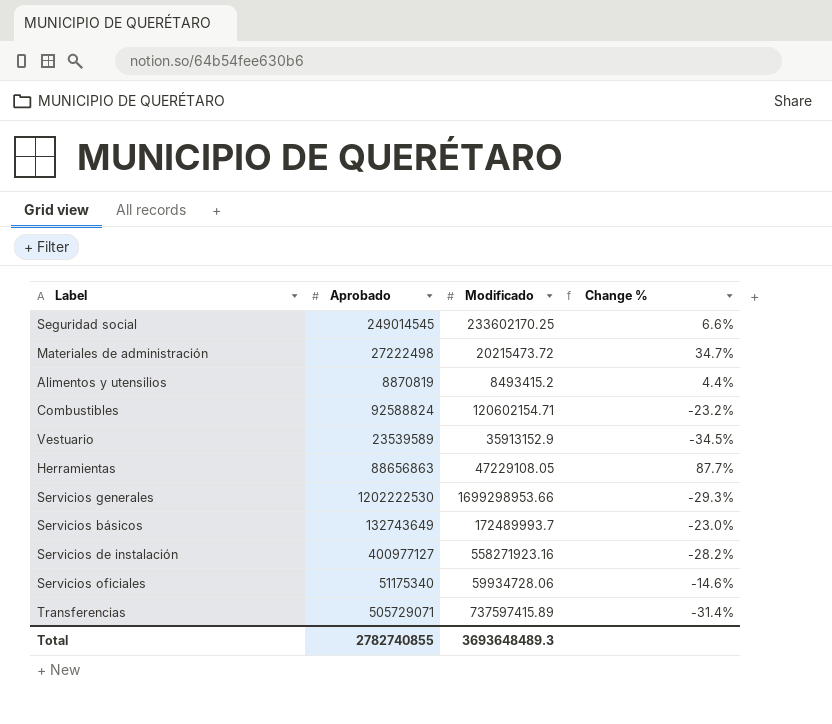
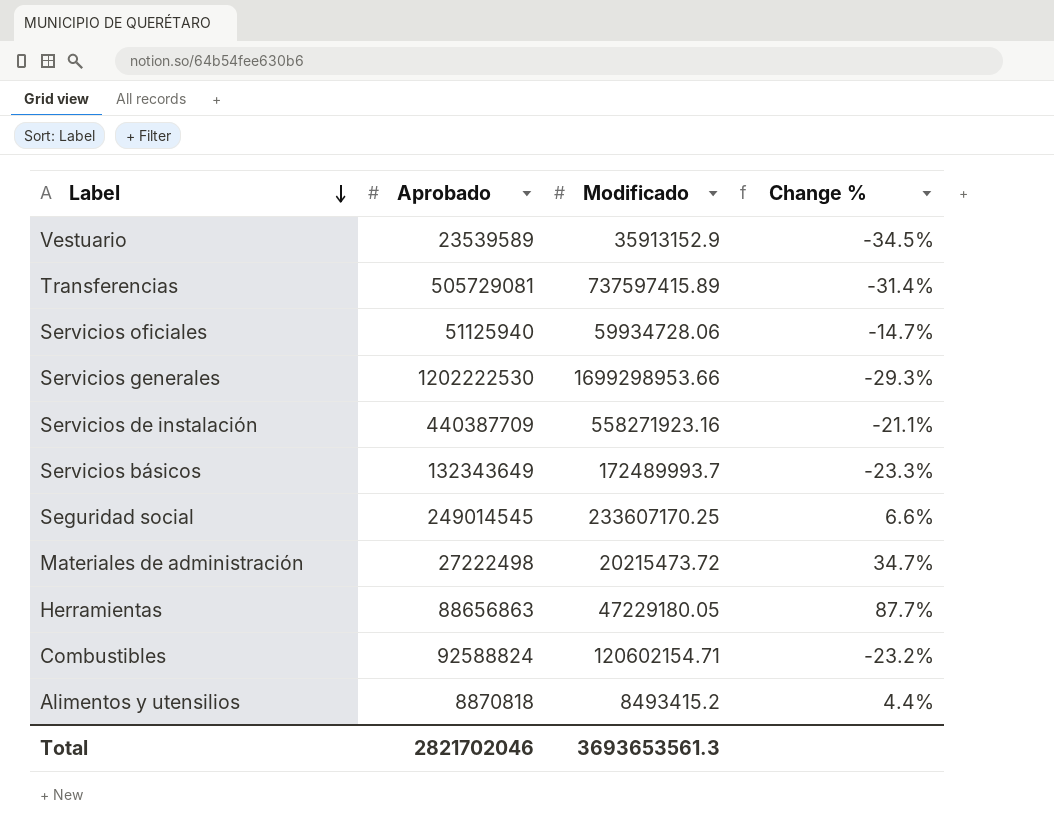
row order: none -> Label descending
Transferencias | Aprobado: 505729071 -> 505729081
Servicios oficiales | Aprobado: 51175340 -> 51125940
Servicios oficiales | Change %: -14.6% -> -14.7%
Servicios de instalación | Aprobado: 400977127 -> 440387709
Servicios de instalación | Change %: -28.2% -> -21.1%
Servicios básicos | Aprobado: 132743649 -> 132343649
Servicios básicos | Change %: -23.0% -> -23.3%
Seguridad social | Modificado: 233602170.25 -> 233607170.25
Herramientas | Modificado: 47229108.05 -> 47229180.05
Alimentos y utensilios | Aprobado: 8870819 -> 8870818
Total | Aprobado: 2782740855 -> 2821702046
Total | Modificado: 3693648489.3 -> 3693653561.3

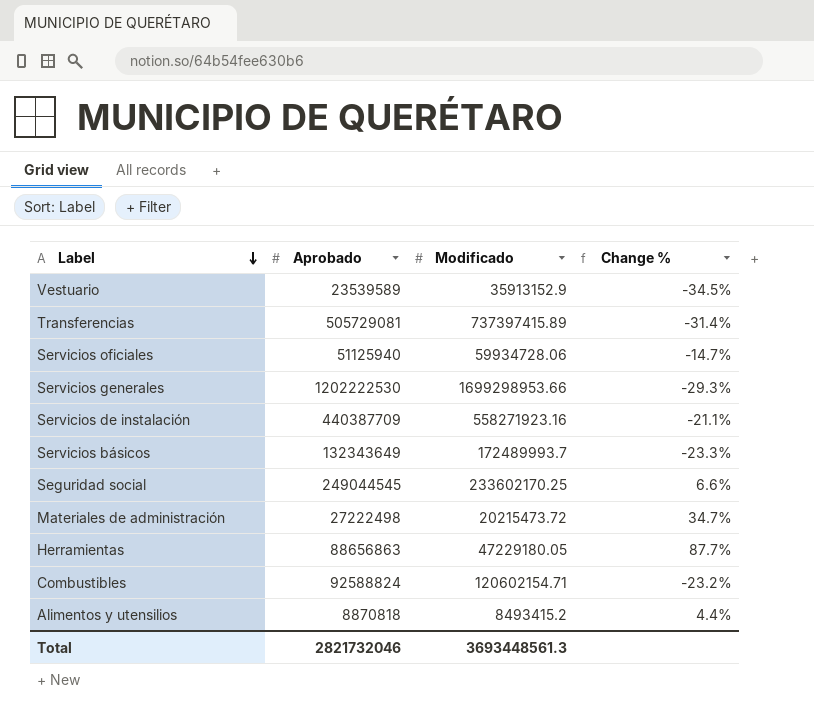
Transferencias | Modificado: 737597415.89 -> 737397415.89
Seguridad social | Aprobado: 249014545 -> 249044545
Seguridad social | Modificado: 233607170.25 -> 233602170.25
Total | Aprobado: 2821702046 -> 2821732046
Total | Modificado: 3693653561.3 -> 3693448561.3

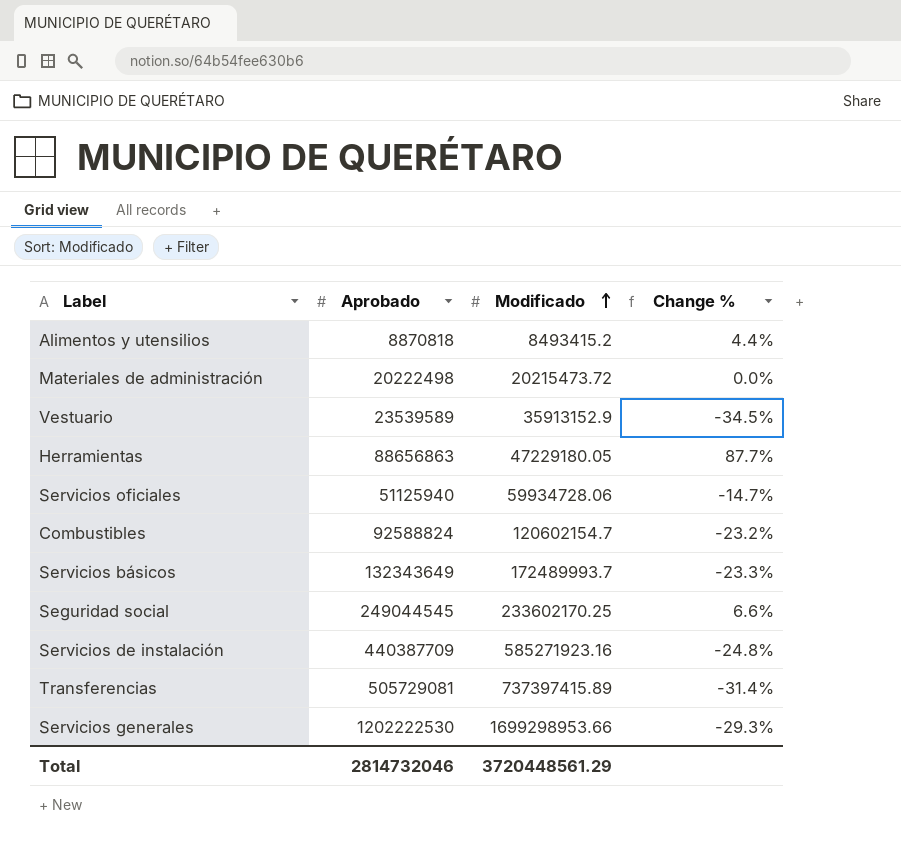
row order: Label descending -> Modificado ascending
Materiales de administración | Aprobado: 27222498 -> 20222498
Materiales de administración | Change %: 34.7% -> 0.0%
Combustibles | Modificado: 120602154.71 -> 120602154.7
Servicios de instalación | Modificado: 558271923.16 -> 585271923.16
Servicios de instalación | Change %: -21.1% -> -24.8%
Total | Aprobado: 2821732046 -> 2814732046
Total | Modificado: 3693448561.3 -> 3720448561.29

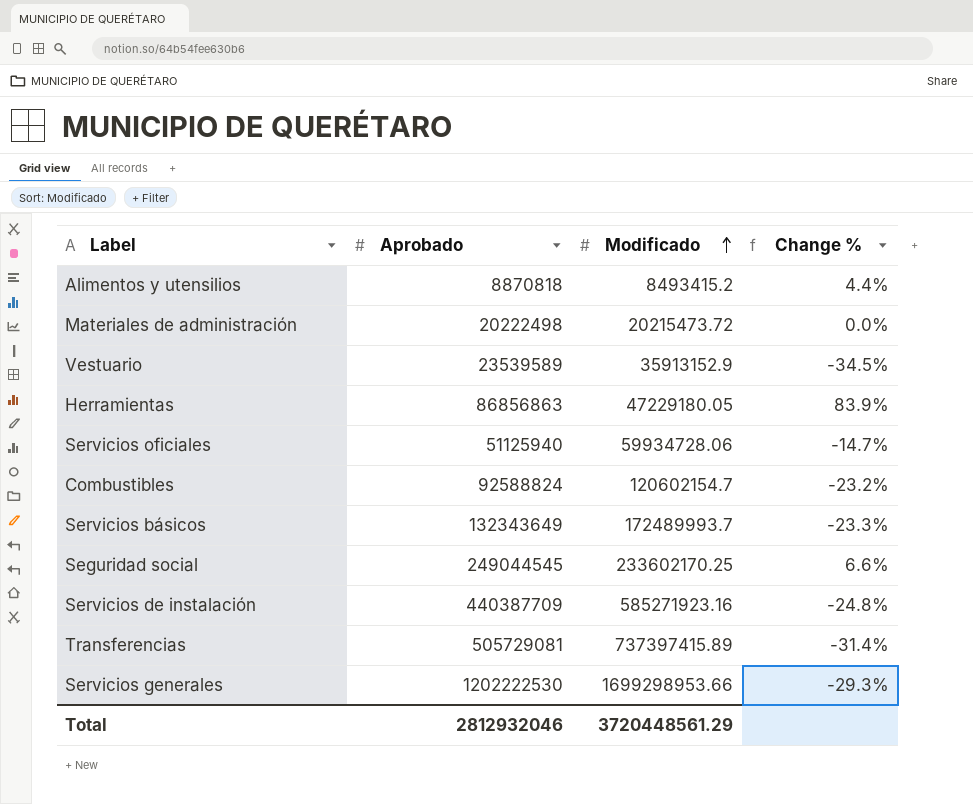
Herramientas | Aprobado: 88656863 -> 86856863
Herramientas | Change %: 87.7% -> 83.9%
Total | Aprobado: 2814732046 -> 2812932046

